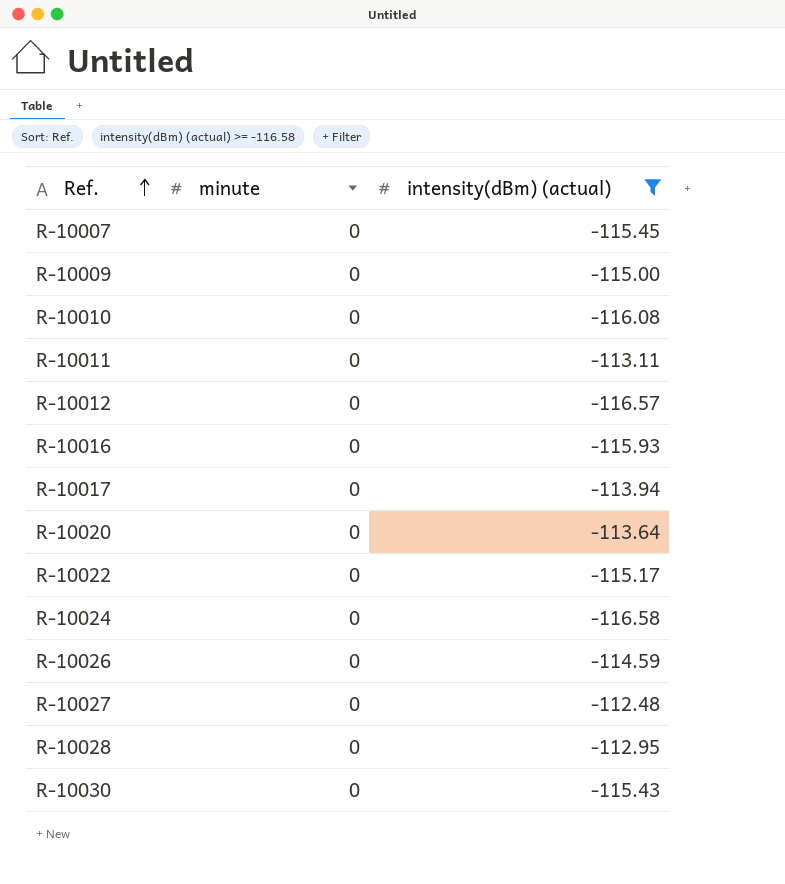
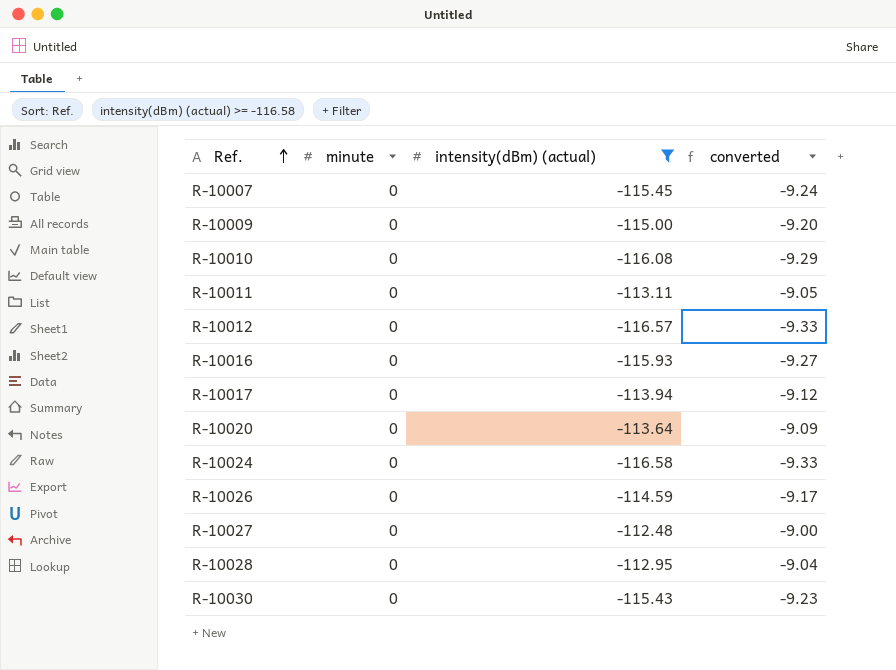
column converted | formula: none -> [intensity(dBm) (actual)] * 0.08
row R-10022: 0 | -115.17 -> none

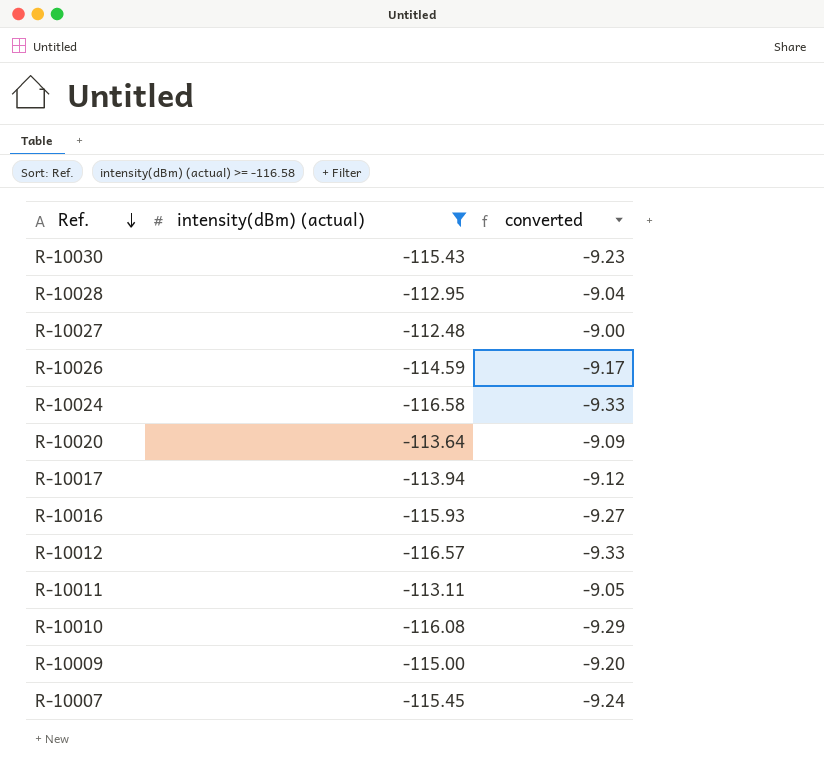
row order: Ref. ascending -> Ref. descending
column minute | position: 2 -> none

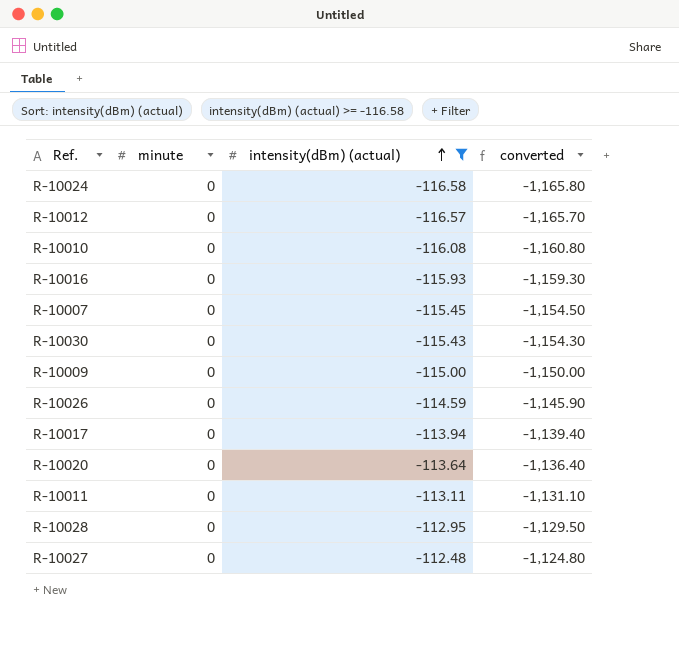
row order: Ref. descending -> intensity(dBm) (actual) ascending
column minute | position: none -> 2
column converted | formula: [intensity(dBm) (actual)] * 0.08 -> [intensity(dBm) (actual)] * 10

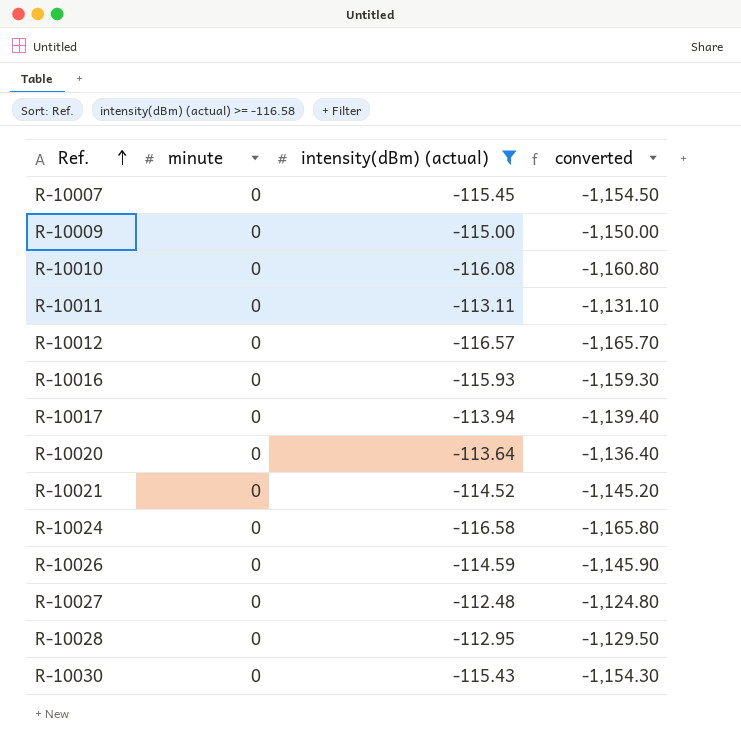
row order: intensity(dBm) (actual) ascending -> Ref. ascending
row R-10021: none -> 0 | -114.52 | -1,145.20

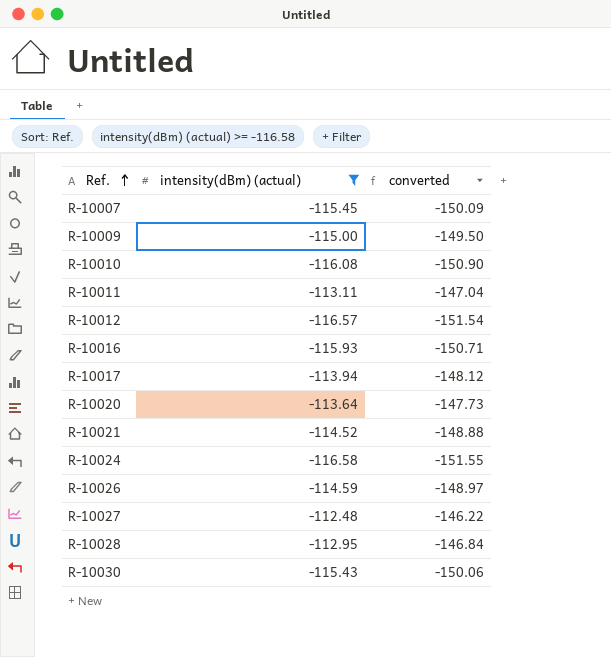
column minute | position: 2 -> none
column converted | formula: [intensity(dBm) (actual)] * 10 -> [intensity(dBm) (actual)] * 1.3

